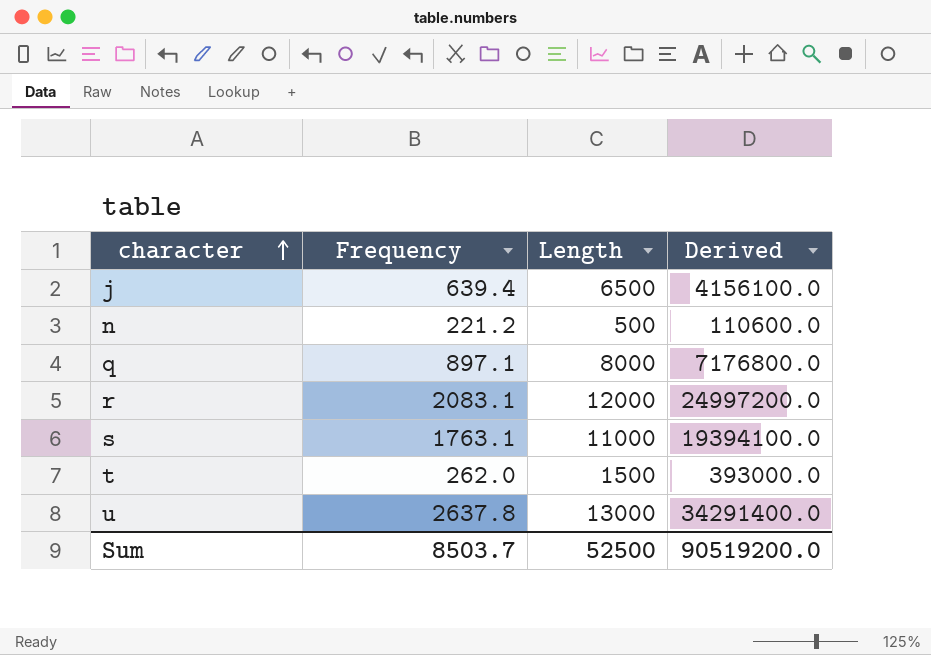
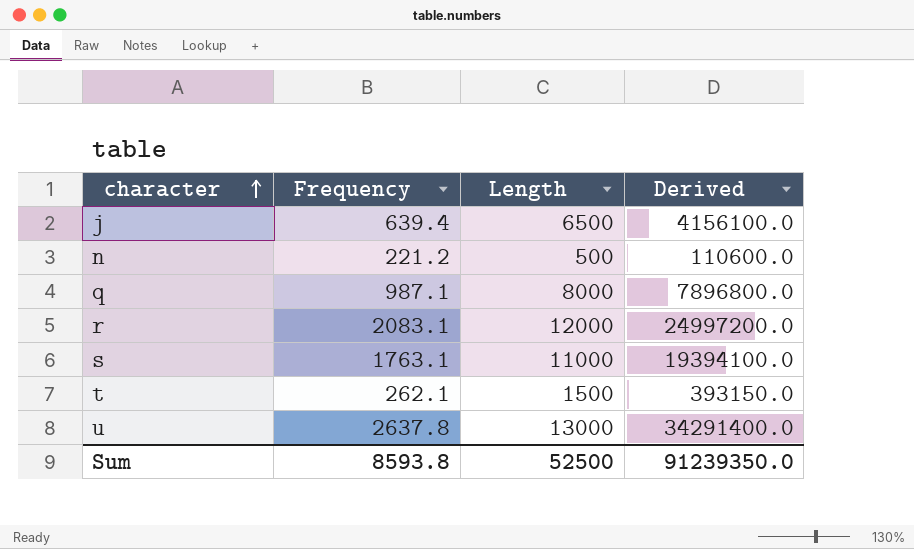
q | Frequency: 897.1 -> 987.1
q | Derived: 7176800.0 -> 7896800.0
t | Frequency: 262.0 -> 262.1
t | Derived: 393000.0 -> 393150.0
Sum | Frequency: 8503.7 -> 8593.8
Sum | Derived: 90519200.0 -> 91239350.0

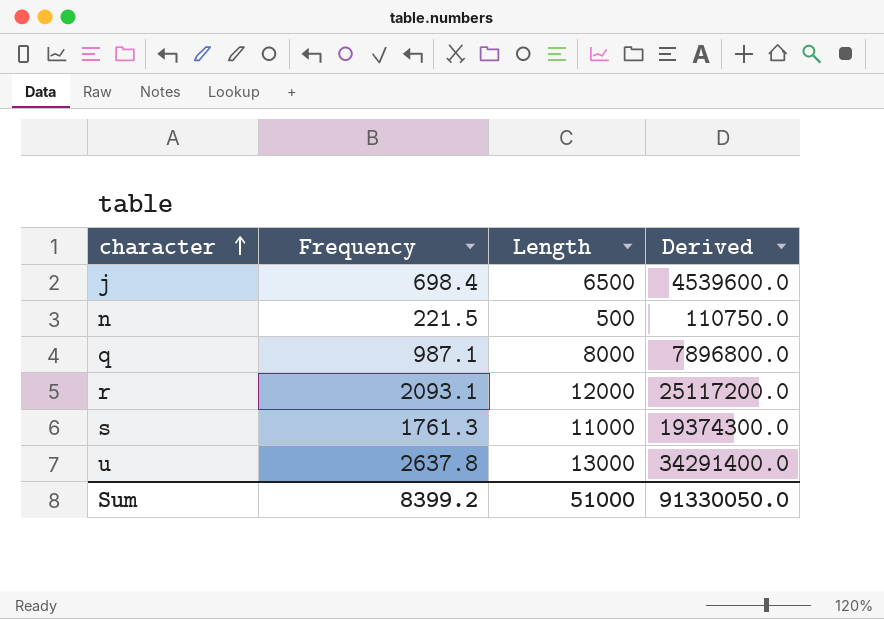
row t: 262.1 | 1500 | 393150.0 -> none
j | Frequency: 639.4 -> 698.4
j | Derived: 4156100.0 -> 4539600.0
n | Frequency: 221.2 -> 221.5
n | Derived: 110600.0 -> 110750.0
r | Frequency: 2083.1 -> 2093.1
r | Derived: 24997200.0 -> 25117200.0
s | Frequency: 1763.1 -> 1761.3
s | Derived: 19394100.0 -> 19374300.0
Sum | Frequency: 8593.8 -> 8399.2
Sum | Length: 52500 -> 51000
Sum | Derived: 91239350.0 -> 91330050.0

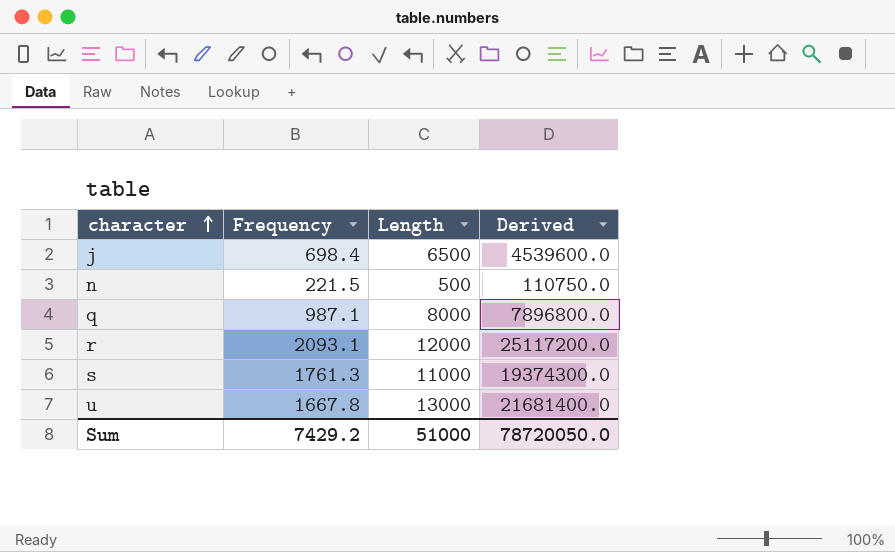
u | Frequency: 2637.8 -> 1667.8
u | Derived: 34291400.0 -> 21681400.0
Sum | Frequency: 8399.2 -> 7429.2
Sum | Derived: 91330050.0 -> 78720050.0

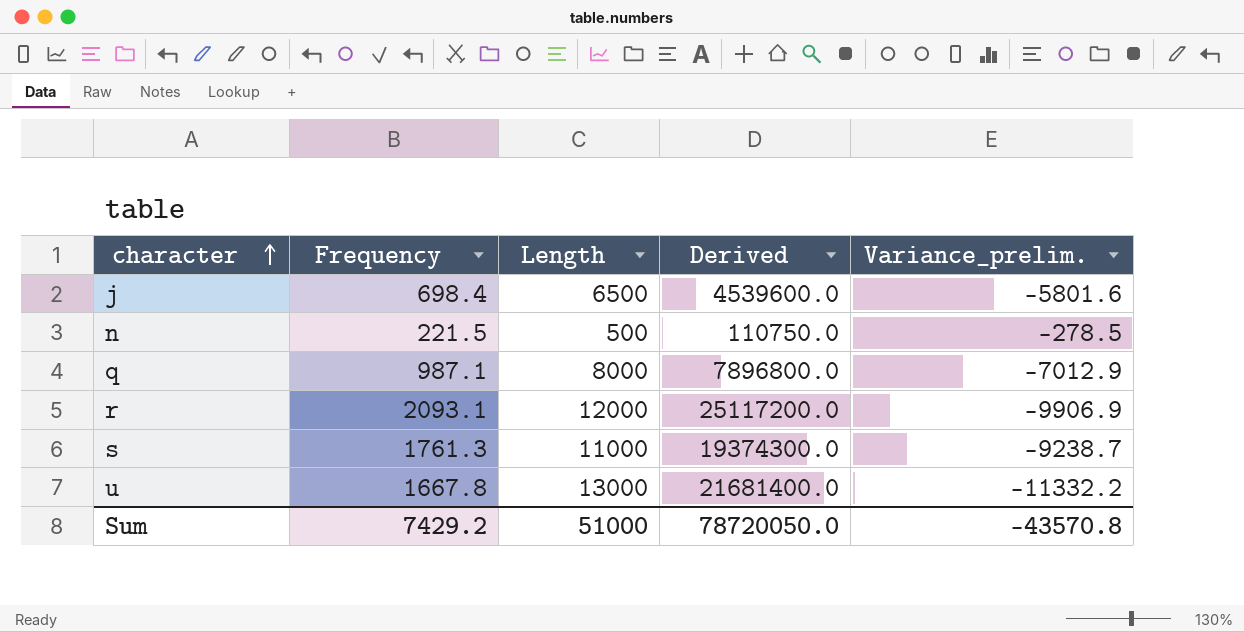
column Variance_prelim. | formula: none -> [Frequency] - [Length]

